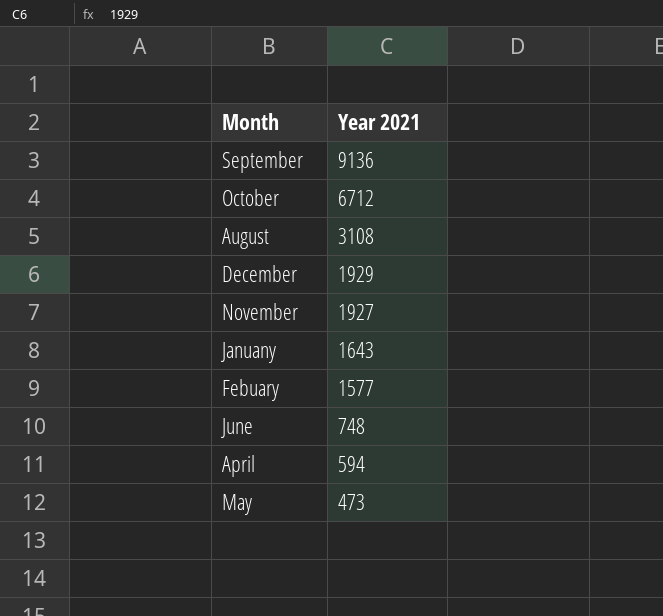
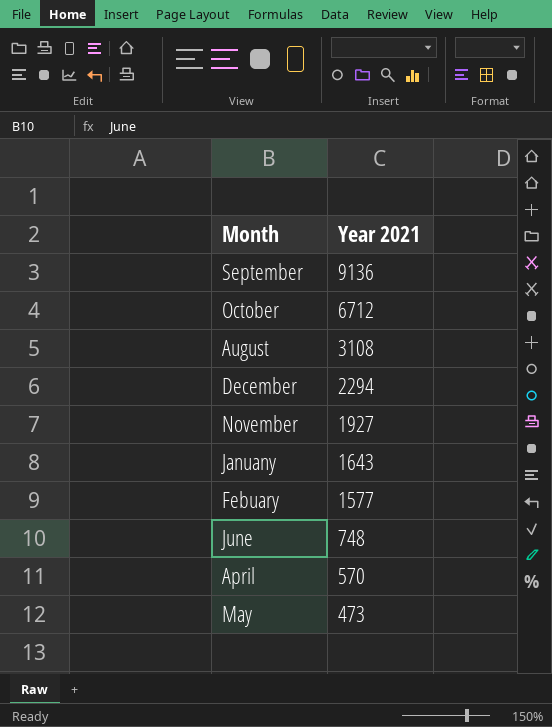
December | Year 2021: 1929 -> 2294
April | Year 2021: 594 -> 570

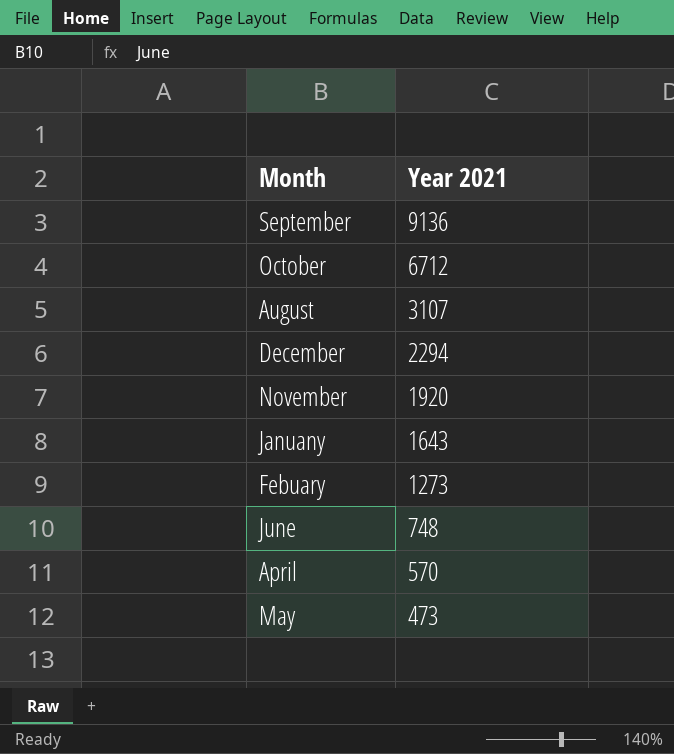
August | Year 2021: 3108 -> 3107
November | Year 2021: 1927 -> 1920
Febuary | Year 2021: 1577 -> 1273

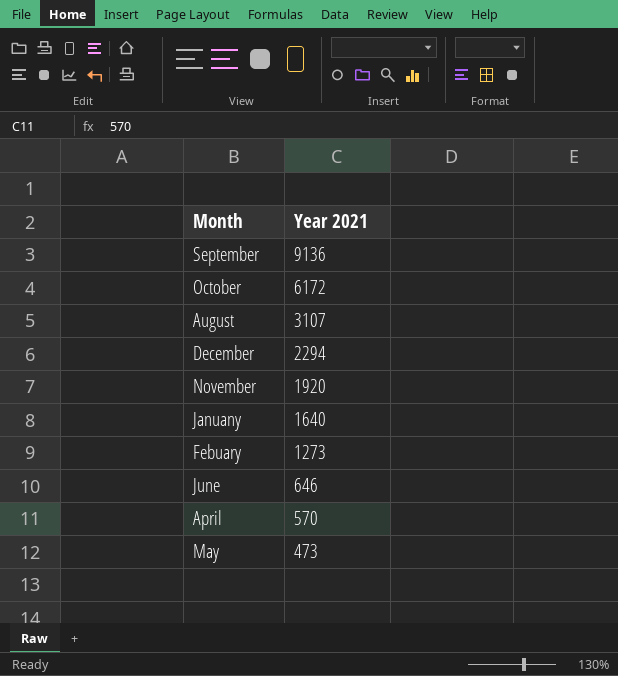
October | Year 2021: 6712 -> 6172
Januany | Year 2021: 1643 -> 1640
June | Year 2021: 748 -> 646

